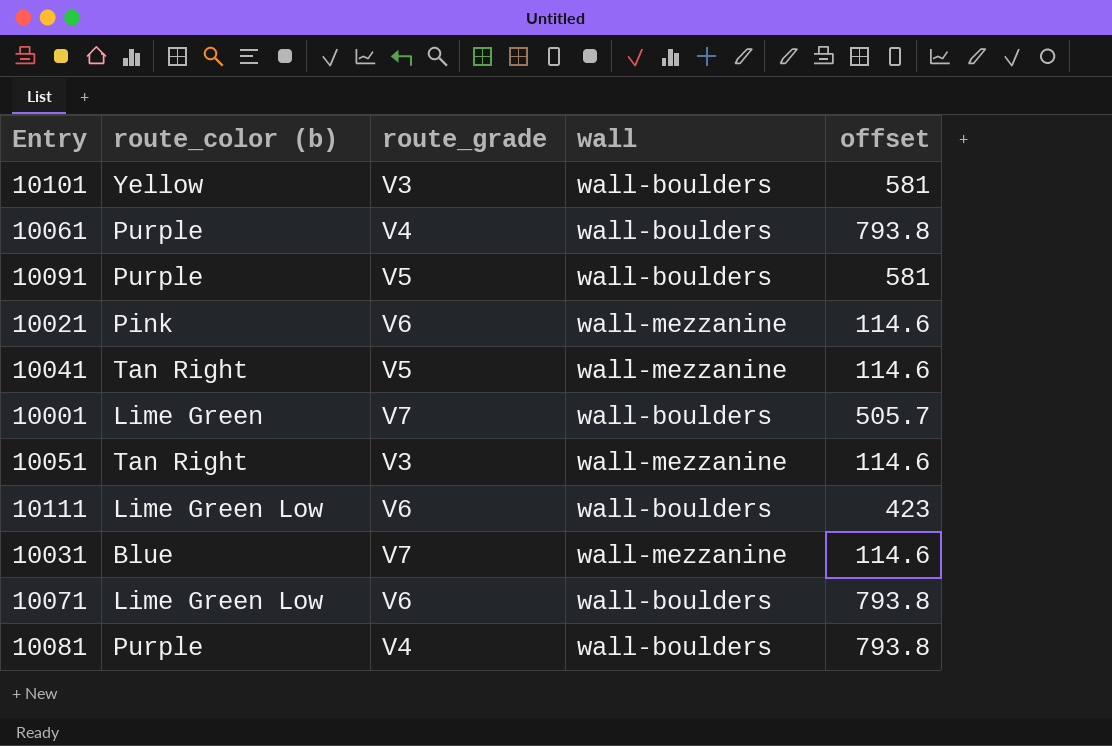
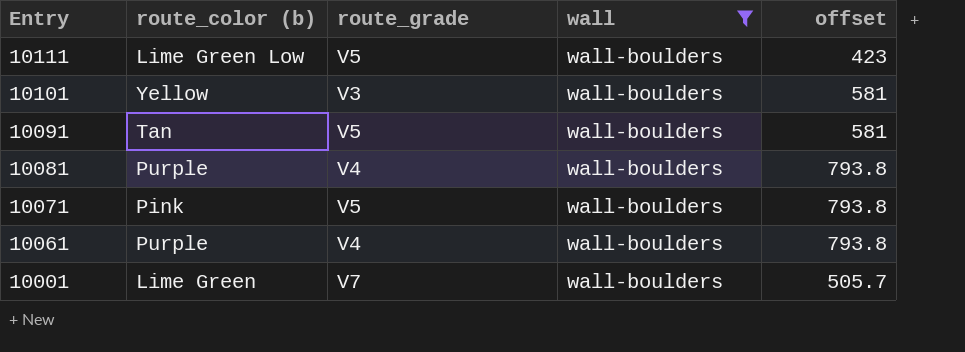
filter: none -> wall = wall-boulders
row order: none -> Entry descending
10111 | route_grade: V6 -> V5
10091 | route_color (b): Purple -> Tan
10071 | route_color (b): Lime Green Low -> Pink
10071 | route_grade: V6 -> V5

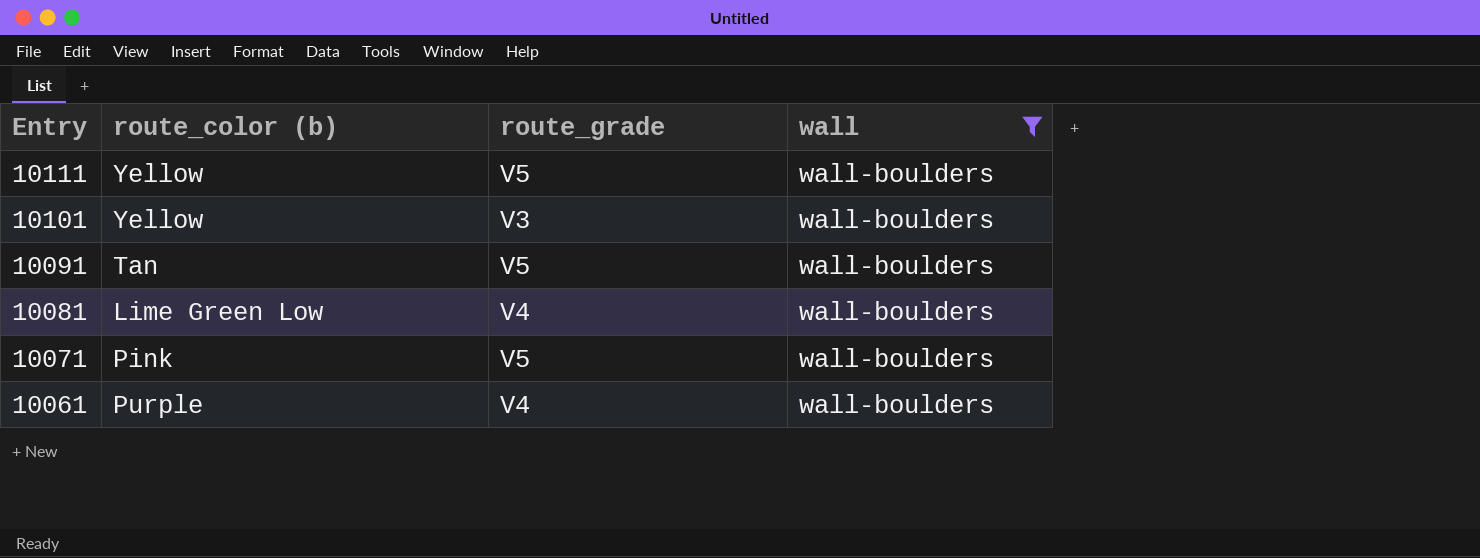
column offset | position: 5 -> none
row 10001: Lime Green | V7 | wall-boulders | 505.7 -> none
10111 | route_color (b): Lime Green Low -> Yellow
10081 | route_color (b): Purple -> Lime Green Low

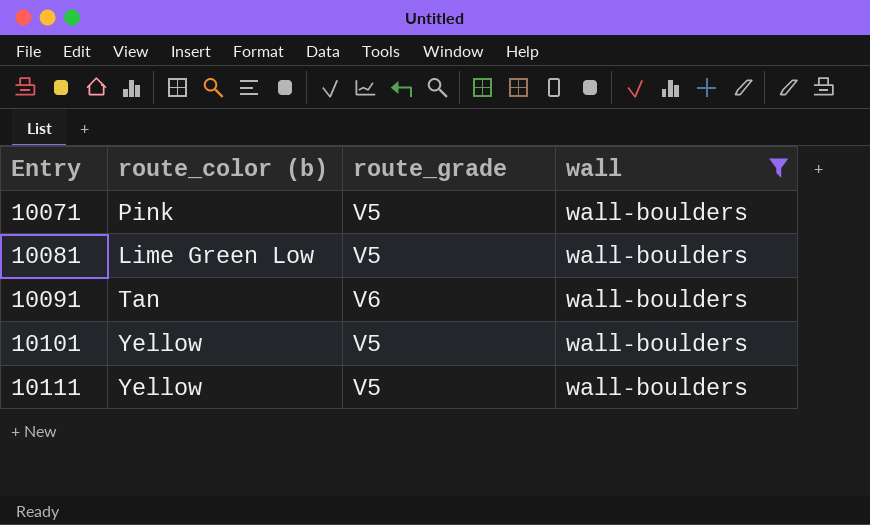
row order: Entry descending -> Entry ascending
row 10061: Purple | V4 | wall-boulders -> none
10081 | route_grade: V4 -> V5
10091 | route_grade: V5 -> V6
10101 | route_grade: V3 -> V5

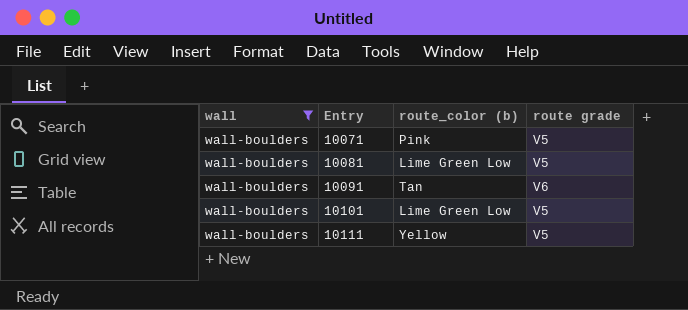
column wall | position: 4 -> 1
column name: route_grade -> route grade
10101 | route_color (b): Yellow -> Lime Green Low

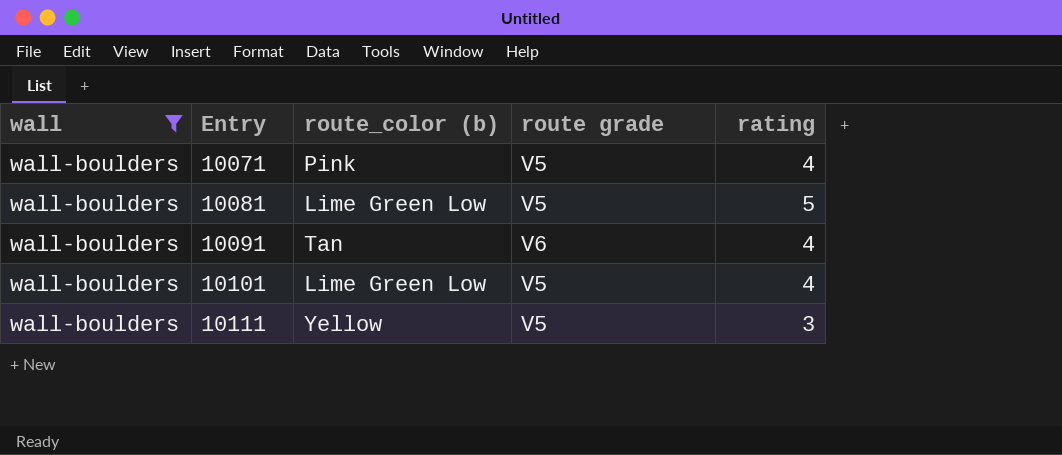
column rating | position: none -> 5

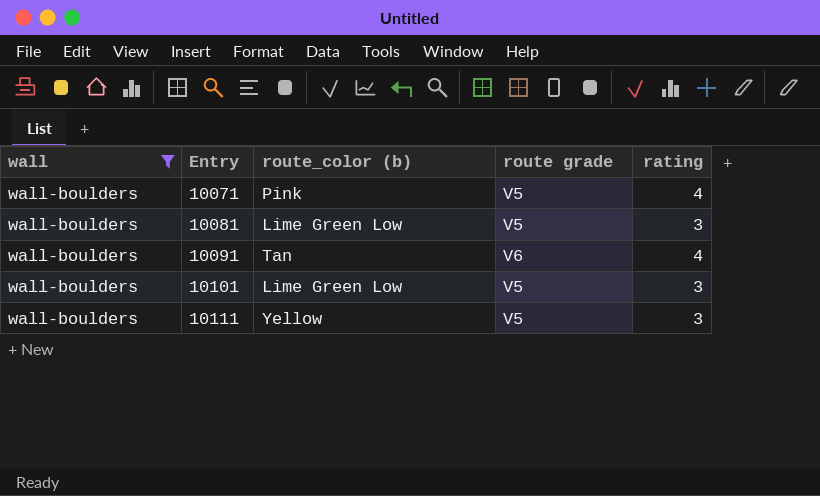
10081 | rating: 5 -> 3
10101 | rating: 4 -> 3

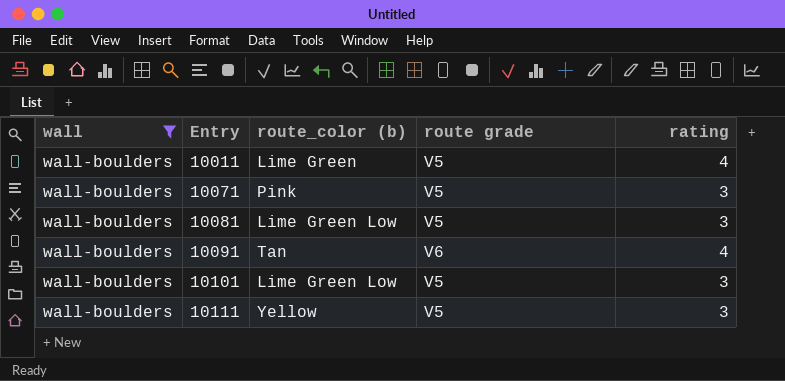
row 10011: none -> wall-boulders | Lime Green | V5 | 4
10071 | rating: 4 -> 3

